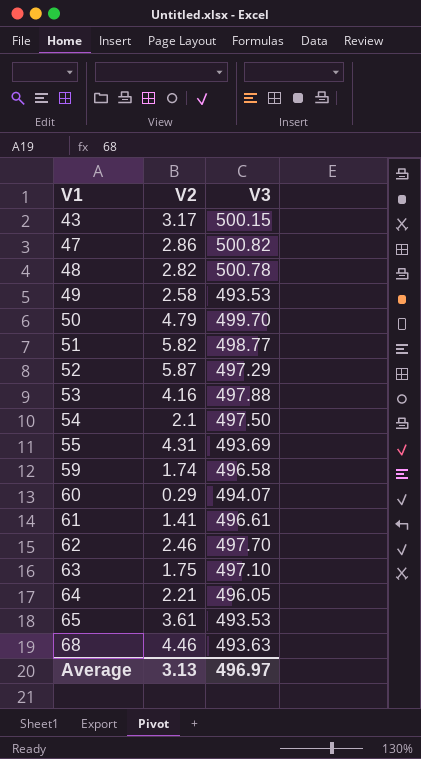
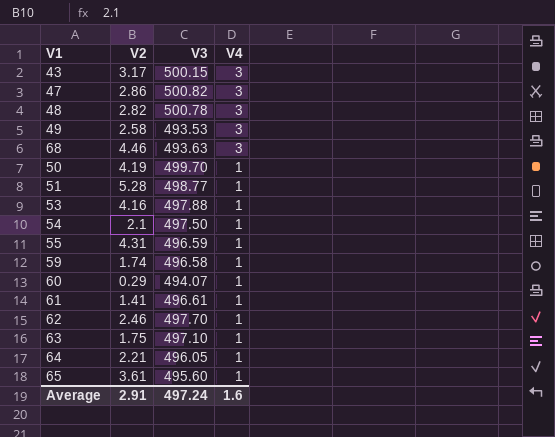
row order: V1 ascending -> V4 descending
column V4 | position: none -> 4
row 52: 5.87 | 497.29 -> none
50 | V2: 4.79 -> 4.19
51 | V2: 5.82 -> 5.28
55 | V3: 493.69 -> 496.59
65 | V3: 493.53 -> 495.60
Average | V2: 3.13 -> 2.91
Average | V3: 496.97 -> 497.24

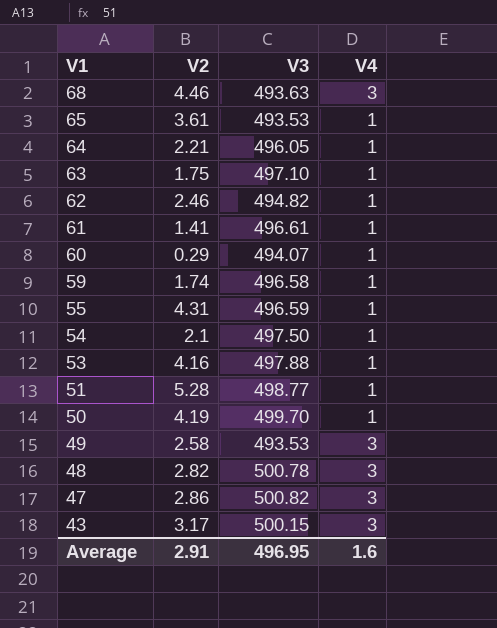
row order: V4 descending -> V1 descending
65 | V3: 495.60 -> 493.53
62 | V3: 497.70 -> 494.82
Average | V3: 497.24 -> 496.95

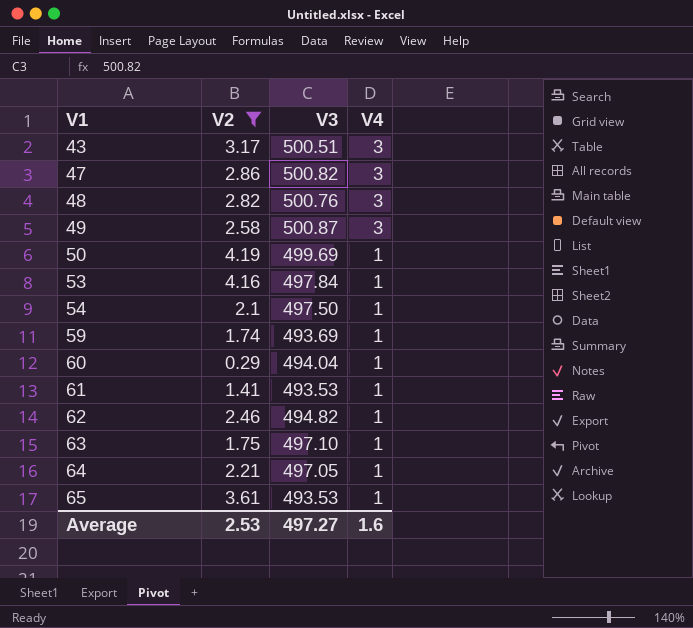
filter: none -> V2 <= 4.19
row order: V1 descending -> V1 ascending
43 | V3: 500.15 -> 500.51
48 | V3: 500.78 -> 500.76
49 | V3: 493.53 -> 500.87
50 | V3: 499.70 -> 499.69
53 | V3: 497.88 -> 497.84
59 | V3: 496.58 -> 493.69
60 | V3: 494.07 -> 494.04
61 | V3: 496.61 -> 493.53
64 | V3: 496.05 -> 497.05
Average | V2: 2.91 -> 2.53
Average | V3: 496.95 -> 497.27

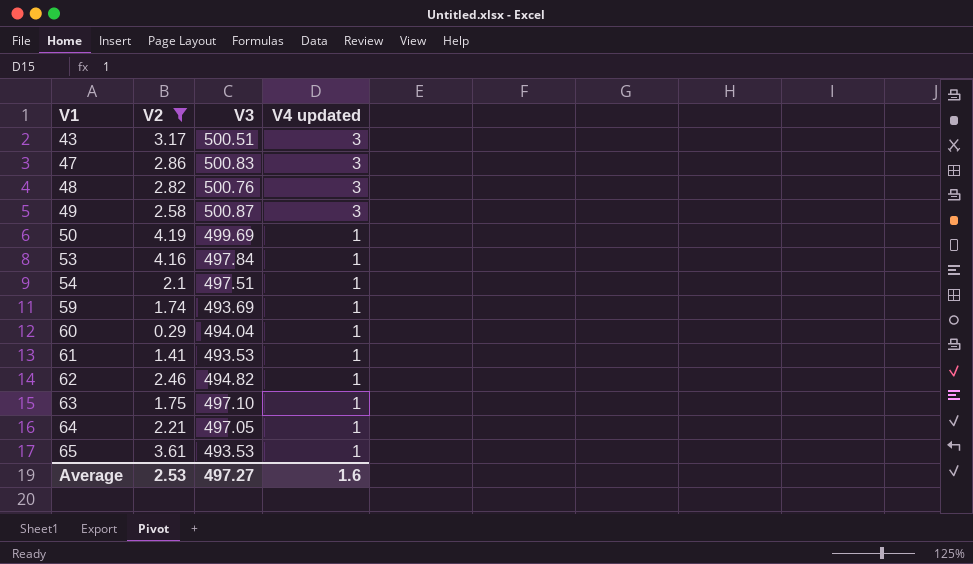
column name: V4 -> V4 updated
47 | V3: 500.82 -> 500.83
54 | V3: 497.50 -> 497.51

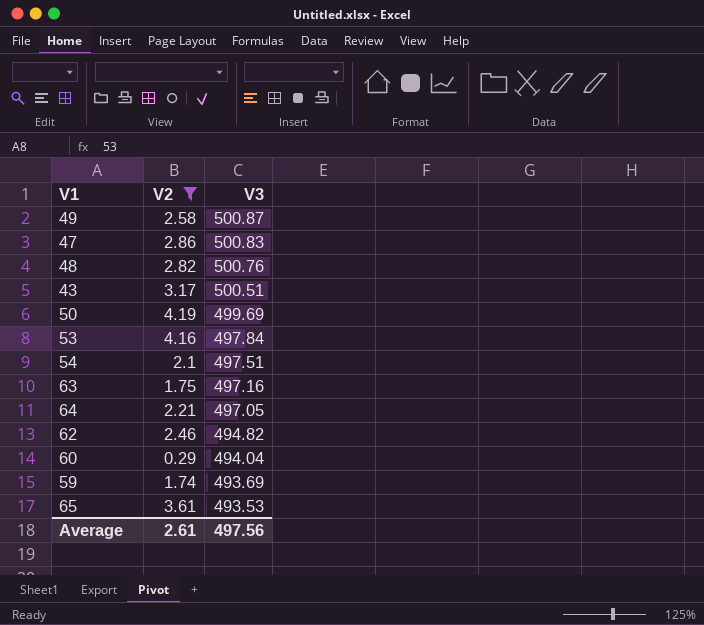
row order: V1 ascending -> V3 descending
column V4 updated | position: 4 -> none
row 61: 1.41 | 493.53 | 1 -> none
63 | V3: 497.10 -> 497.16
Average | V2: 2.53 -> 2.61
Average | V3: 497.27 -> 497.56

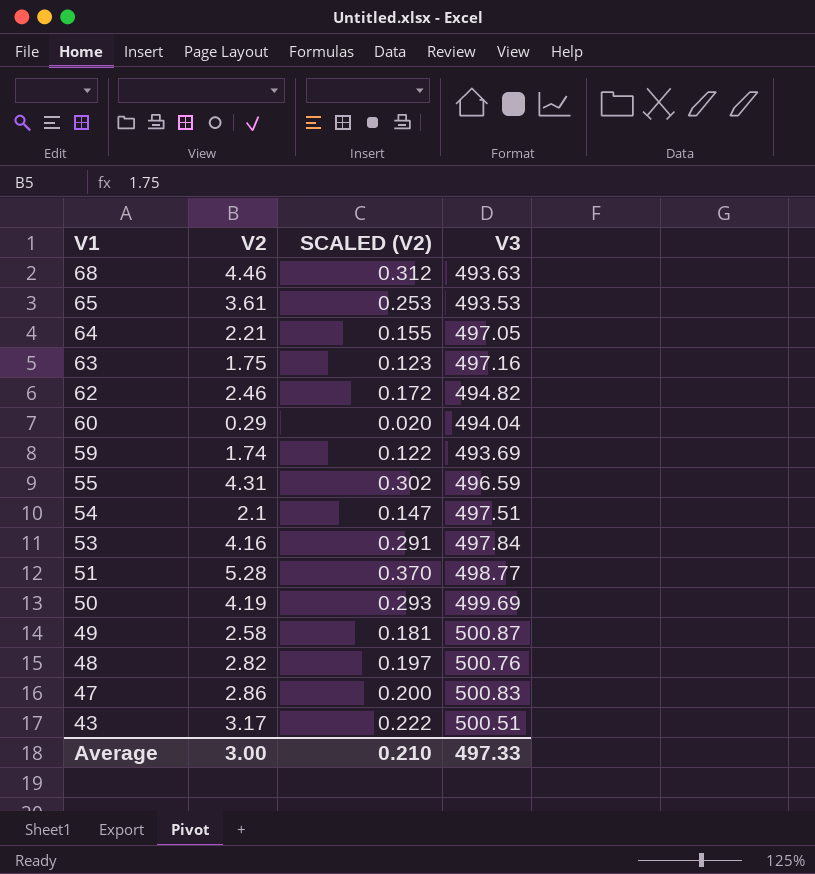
filter: V2 <= 4.19 -> none
row order: V3 descending -> V1 descending
column SCALED (V2) | formula: none -> [V2] * 0.07
Average | V2: 2.61 -> 3.00
Average | V3: 497.56 -> 497.33

